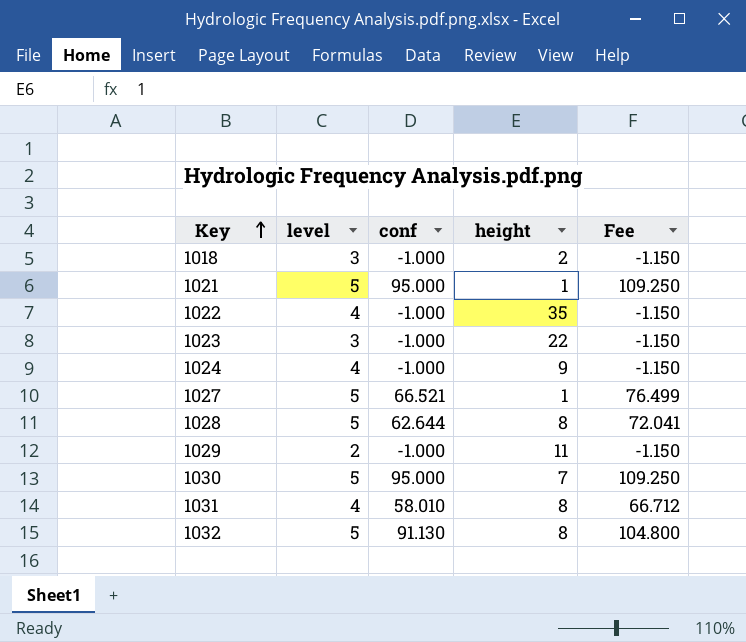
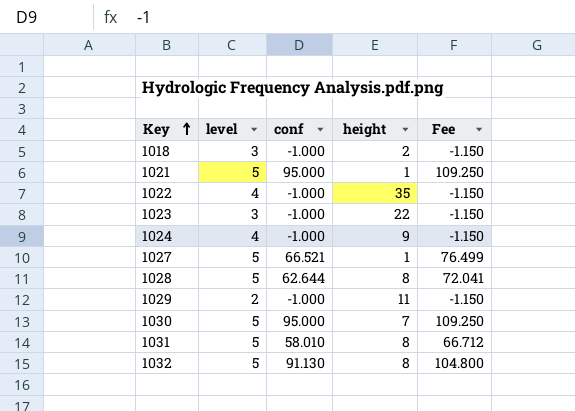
1031 | level: 4 -> 5

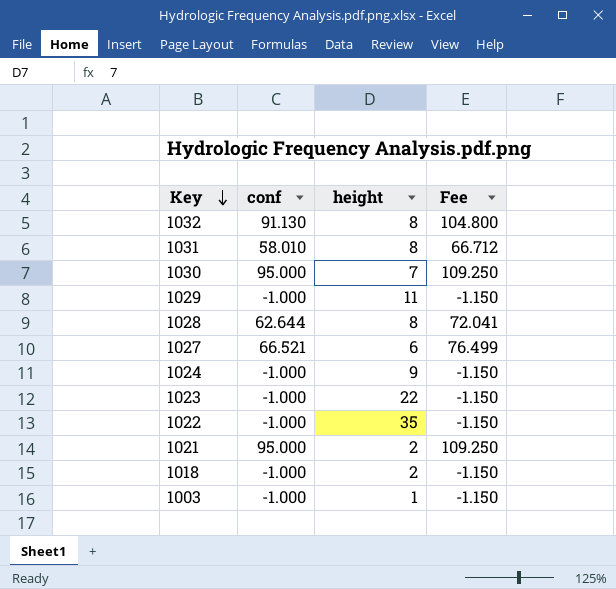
row order: Key ascending -> Key descending
column level | position: 2 -> none
1027 | height: 1 -> 6
1021 | height: 1 -> 2
row 1003: none -> -1.000 | 1 | -1.150

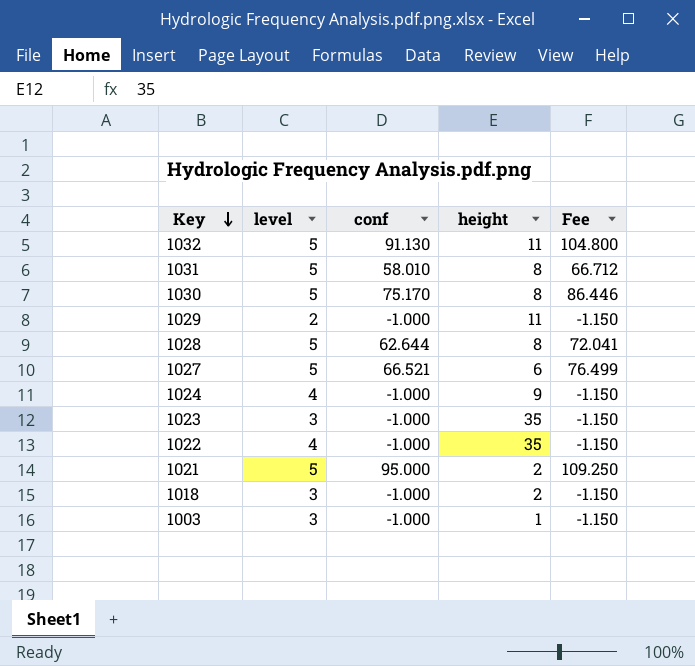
column level | position: none -> 2
1032 | height: 8 -> 11
1030 | conf: 95.000 -> 75.170
1030 | height: 7 -> 8
1030 | Fee: 109.250 -> 86.446
1023 | height: 22 -> 35

